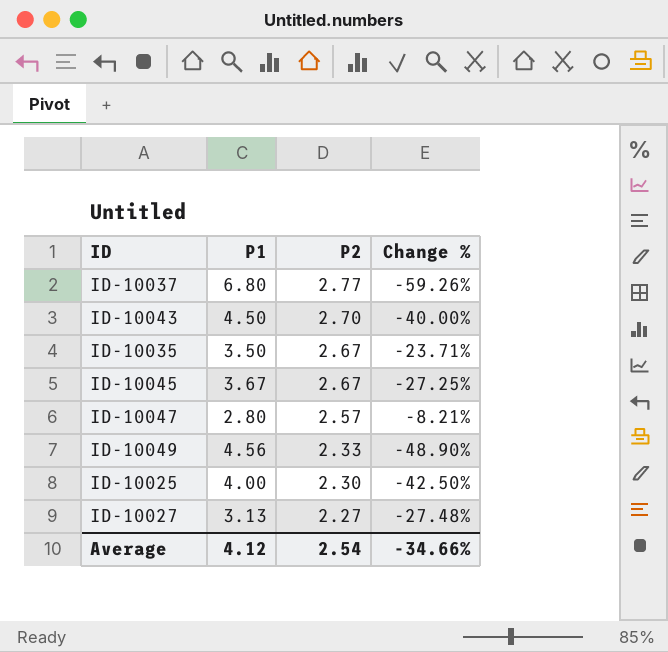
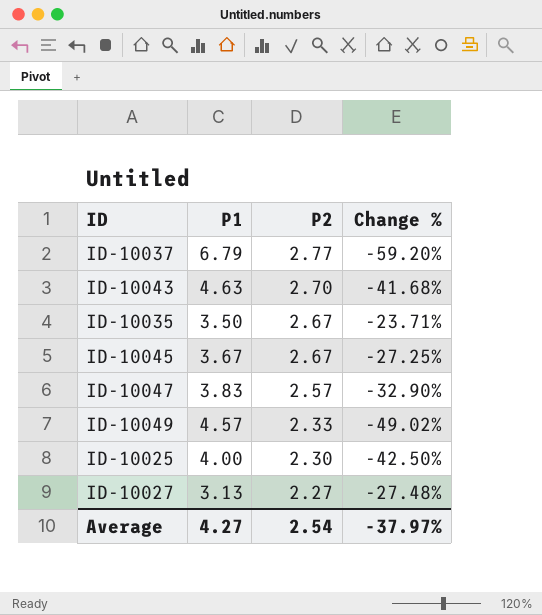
ID-10037 | P1: 6.80 -> 6.79
ID-10037 | Change %: -59.26% -> -59.20%
ID-10043 | P1: 4.50 -> 4.63
ID-10043 | Change %: -40.00% -> -41.68%
ID-10047 | P1: 2.80 -> 3.83
ID-10047 | Change %: -8.21% -> -32.90%
ID-10049 | P1: 4.56 -> 4.57
ID-10049 | Change %: -48.90% -> -49.02%
Average | P1: 4.12 -> 4.27
Average | Change %: -34.66% -> -37.97%

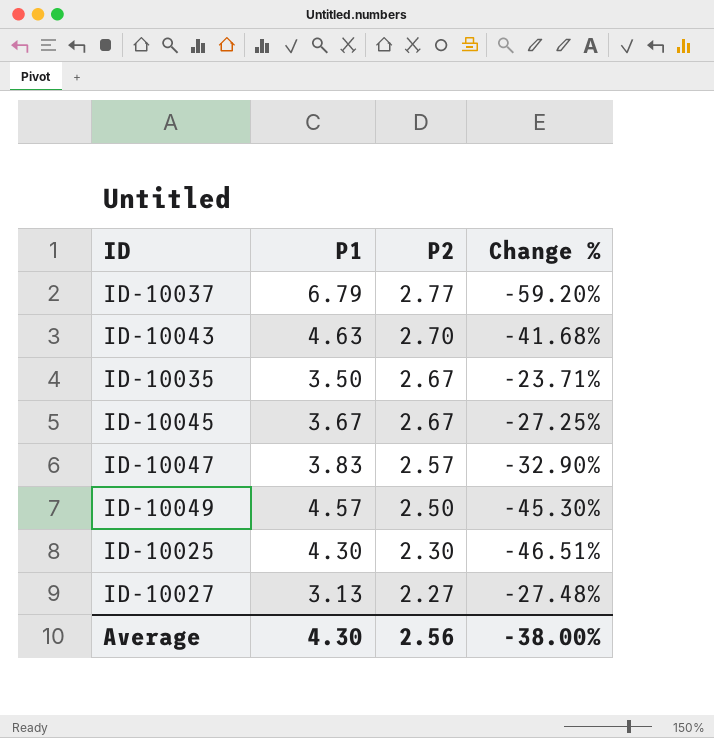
ID-10049 | P2: 2.33 -> 2.50
ID-10049 | Change %: -49.02% -> -45.30%
ID-10025 | P1: 4.00 -> 4.30
ID-10025 | Change %: -42.50% -> -46.51%
Average | P1: 4.27 -> 4.30
Average | P2: 2.54 -> 2.56
Average | Change %: -37.97% -> -38.00%

